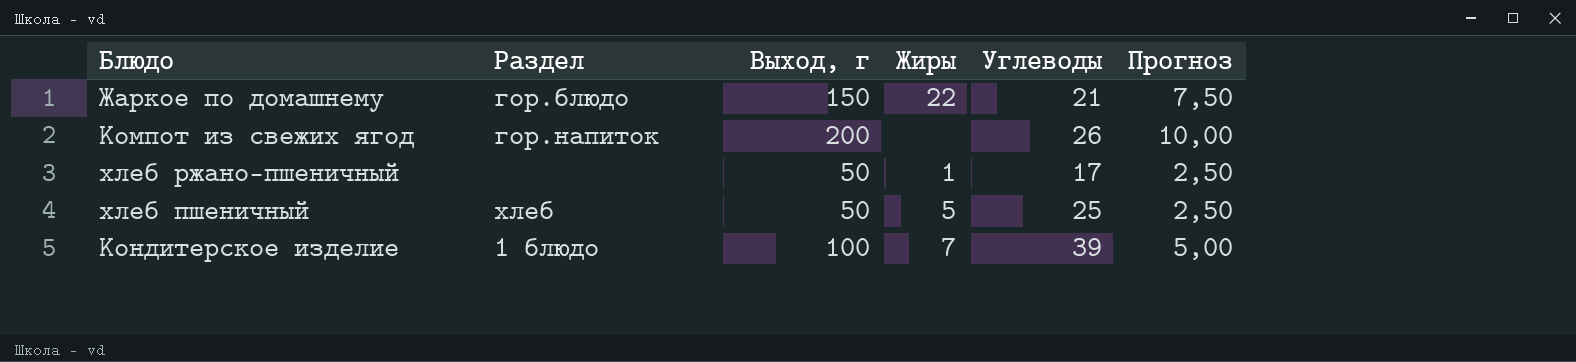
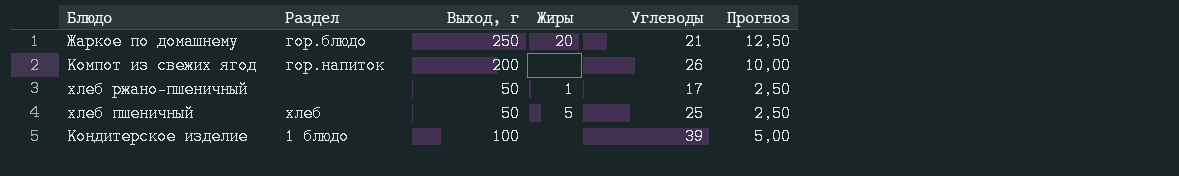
Жаркое по домашнему | Выход, г: 150 -> 250
Жаркое по домашнему | Жиры: 22 -> 20
Жаркое по домашнему | Прогноз: 7,50 -> 12,50
Кондитерское изделие | Жиры: 7 -> none

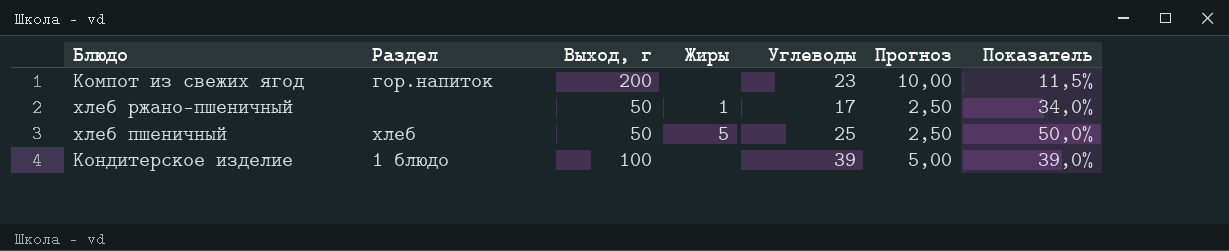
column Показатель | formula: none -> [Углеводы] / [Выход, г]
row Жаркое по домашнему: гор.блюдо | 250 | 20 | 21 | 12,50 -> none
Компот из свежих ягод | Углеводы: 26 -> 23

